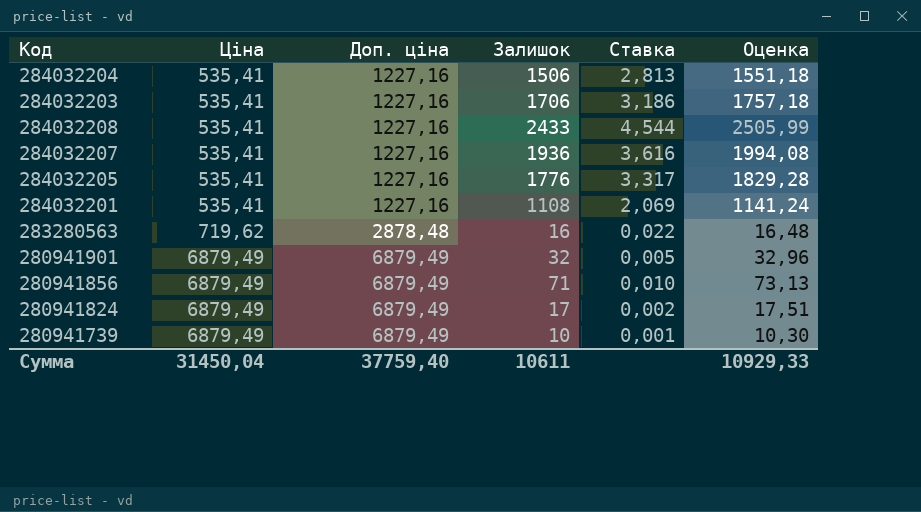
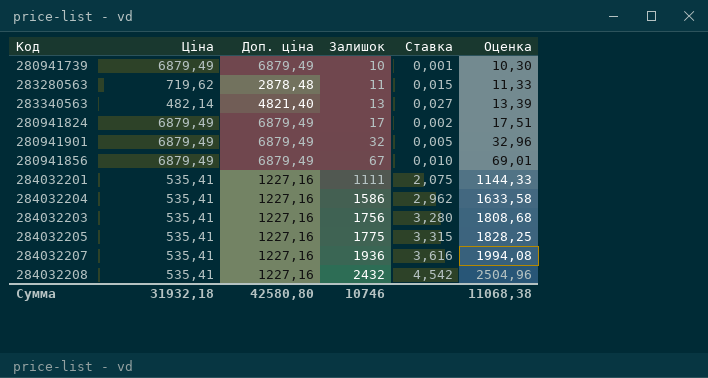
row order: Ціна ascending -> Залишок ascending
283280563 | Залишок: 16 -> 11
283280563 | Ставка: 0,022 -> 0,015
283280563 | Оценка: 16,48 -> 11,33
row 283340563: none -> 482,14 | 4821,40 | 13 | 0,027 | 13,39
280941856 | Залишок: 71 -> 67
280941856 | Оценка: 73,13 -> 69,01
284032201 | Залишок: 1108 -> 1111
284032201 | Ставка: 2,069 -> 2,075
284032201 | Оценка: 1141,24 -> 1144,33
284032204 | Залишок: 1506 -> 1586
284032204 | Ставка: 2,813 -> 2,962
284032204 | Оценка: 1551,18 -> 1633,58
284032203 | Залишок: 1706 -> 1756
284032203 | Ставка: 3,186 -> 3,280
284032203 | Оценка: 1757,18 -> 1808,68
284032205 | Залишок: 1776 -> 1775
284032205 | Ставка: 3,317 -> 3,315
284032205 | Оценка: 1829,28 -> 1828,25
284032208 | Залишок: 2433 -> 2432
284032208 | Ставка: 4,544 -> 4,542
284032208 | Оценка: 2505,99 -> 2504,96
Сумма | Ціна: 31450,04 -> 31932,18
Сумма | Доп. ціна: 37759,40 -> 42580,80
Сумма | Залишок: 10611 -> 10746
Сумма | Оценка: 10929,33 -> 11068,38

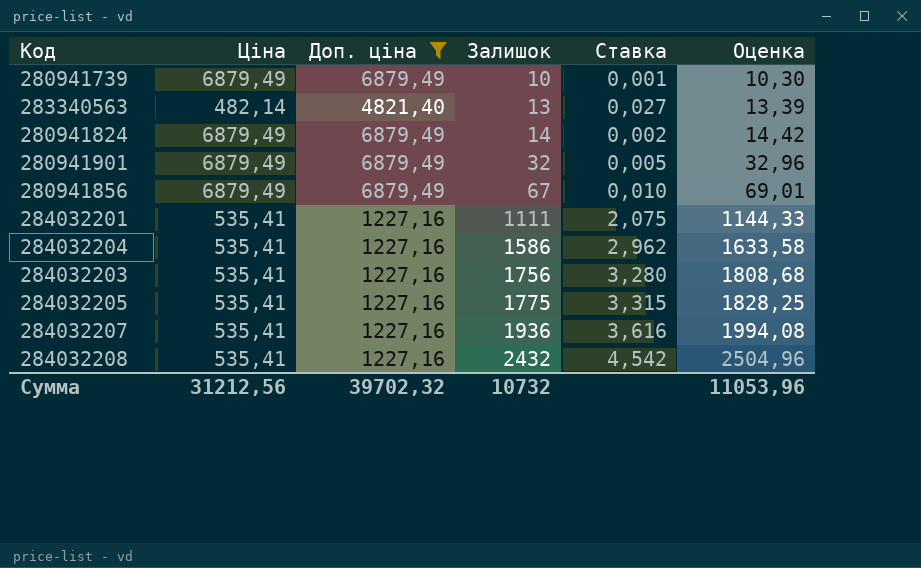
filter: none -> Доп. ціна != 2878,48
280941824 | Залишок: 17 -> 14
280941824 | Оценка: 17,51 -> 14,42
Сумма | Ціна: 31932,18 -> 31212,56
Сумма | Доп. ціна: 42580,80 -> 39702,32
Сумма | Залишок: 10746 -> 10732
Сумма | Оценка: 11068,38 -> 11053,96

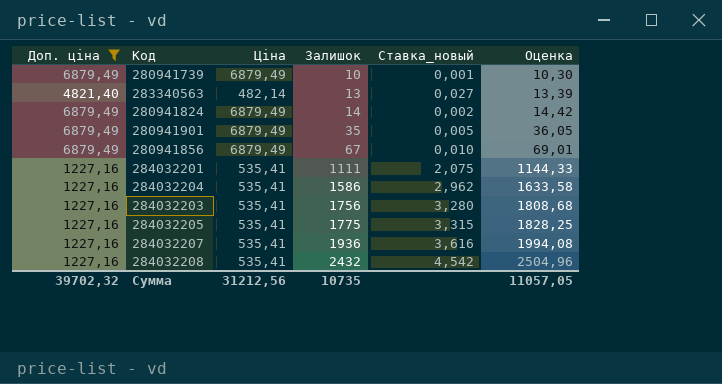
column Доп. ціна | position: 3 -> 1
column name: Ставка -> Ставка_новый
280941901 | Залишок: 32 -> 35
280941901 | Оценка: 32,96 -> 36,05
Сумма | Залишок: 10732 -> 10735
Сумма | Оценка: 11053,96 -> 11057,05

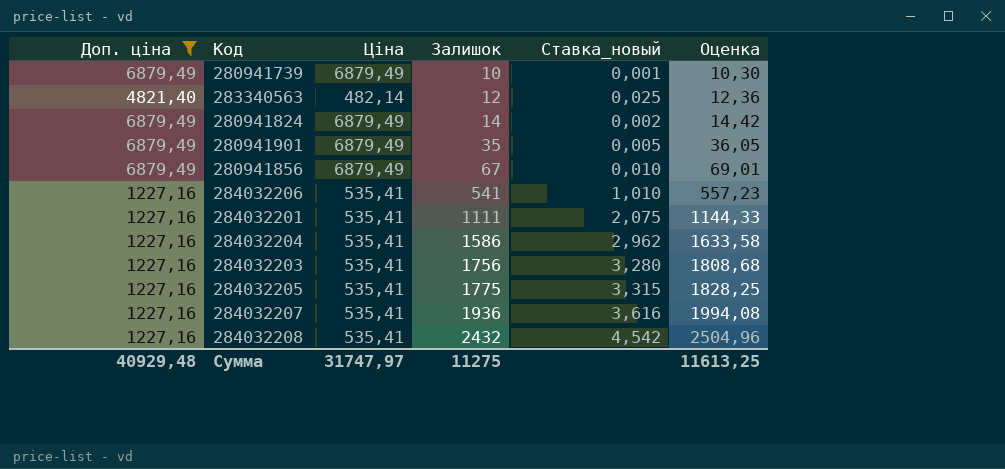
283340563 | Залишок: 13 -> 12
283340563 | Ставка_новый: 0,027 -> 0,025
283340563 | Оценка: 13,39 -> 12,36
row 284032206: none -> 1227,16 | 535,41 | 541 | 1,010 | 557,23
Сумма | Доп. ціна: 39702,32 -> 40929,48
Сумма | Ціна: 31212,56 -> 31747,97
Сумма | Залишок: 10735 -> 11275
Сумма | Оценка: 11057,05 -> 11613,25

